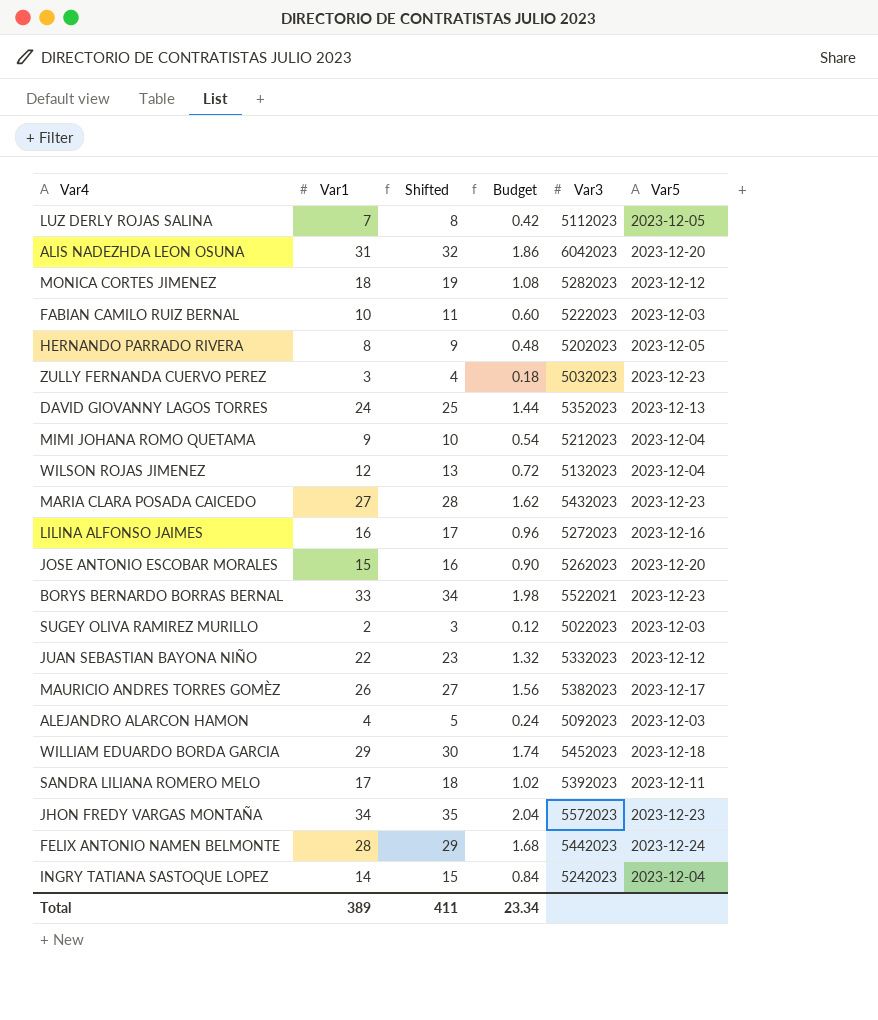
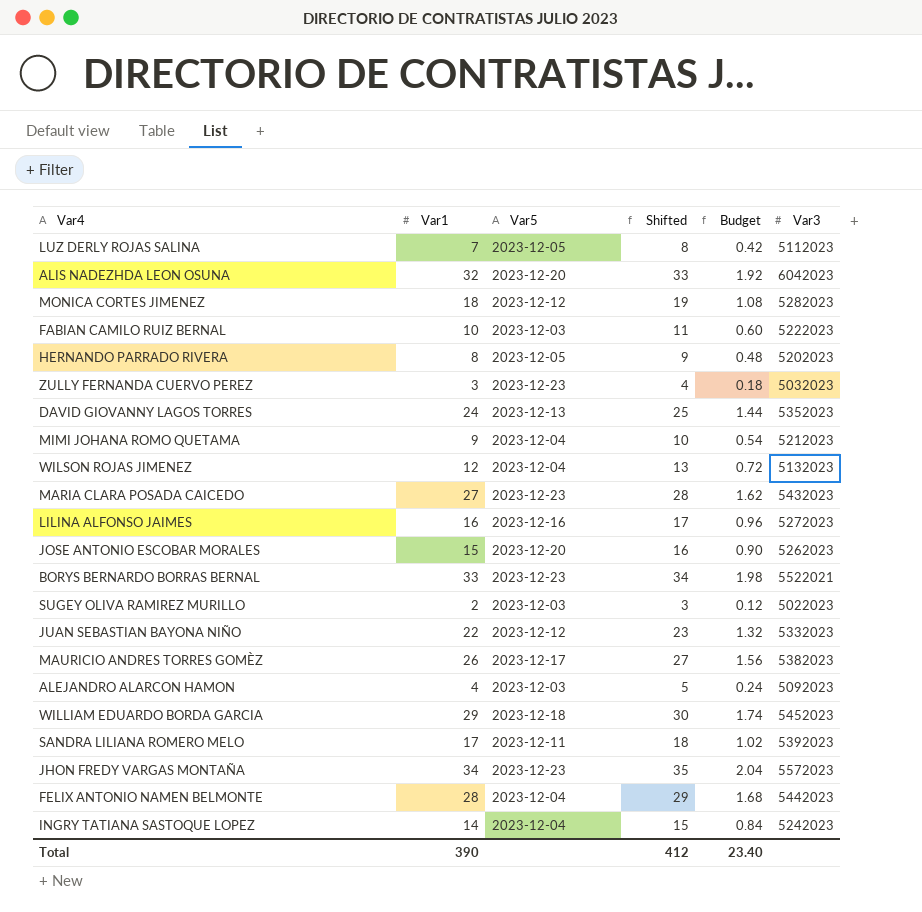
column Var5 | position: 6 -> 3
ALIS NADEZHDA LEON OSUNA | Var1: 31 -> 32
ALIS NADEZHDA LEON OSUNA | Shifted: 32 -> 33
ALIS NADEZHDA LEON OSUNA | Budget: 1.86 -> 1.92
FELIX ANTONIO NAMEN BELMONTE | Var5: 2023-12-24 -> 2023-12-04
Total | Var1: 389 -> 390
Total | Shifted: 411 -> 412
Total | Budget: 23.34 -> 23.40

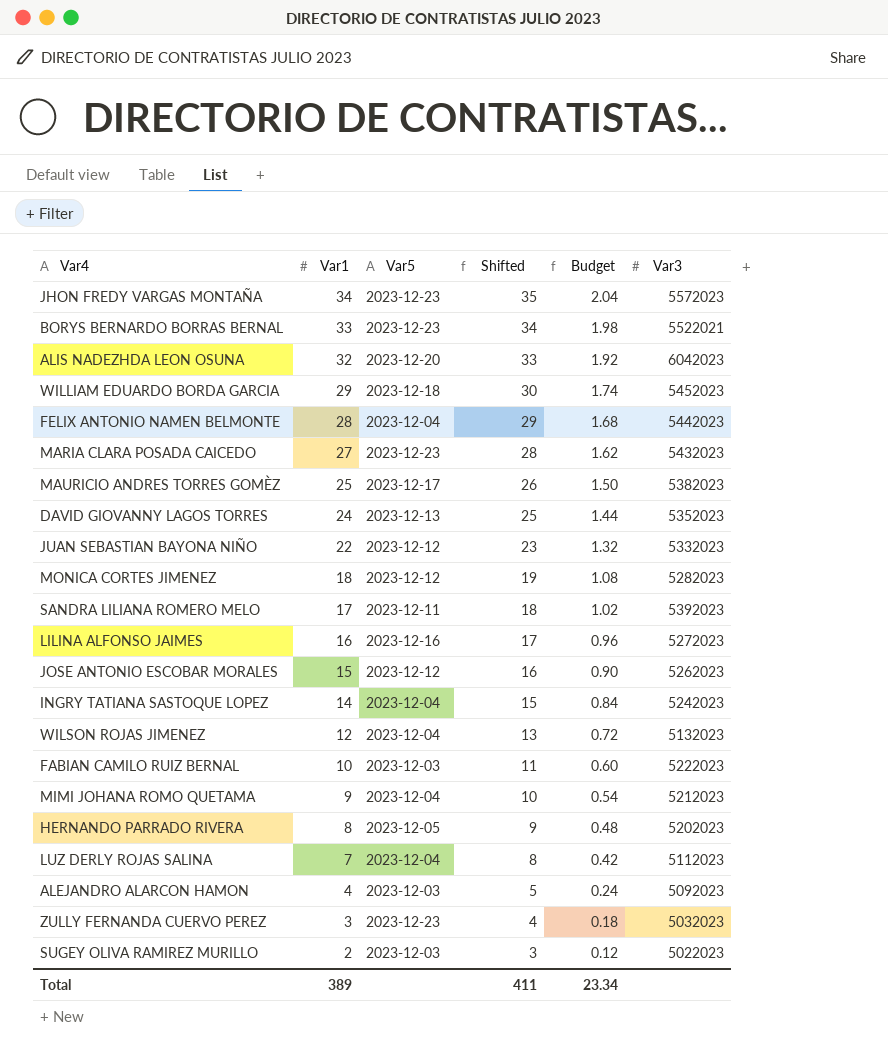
row order: none -> Var1 descending
MAURICIO ANDRES TORRES GOMÈZ | Var1: 26 -> 25
MAURICIO ANDRES TORRES GOMÈZ | Shifted: 27 -> 26
MAURICIO ANDRES TORRES GOMÈZ | Budget: 1.56 -> 1.50
JOSE ANTONIO ESCOBAR MORALES | Var5: 2023-12-20 -> 2023-12-12
LUZ DERLY ROJAS SALINA | Var5: 2023-12-05 -> 2023-12-04
Total | Var1: 390 -> 389
Total | Shifted: 412 -> 411
Total | Budget: 23.40 -> 23.34

